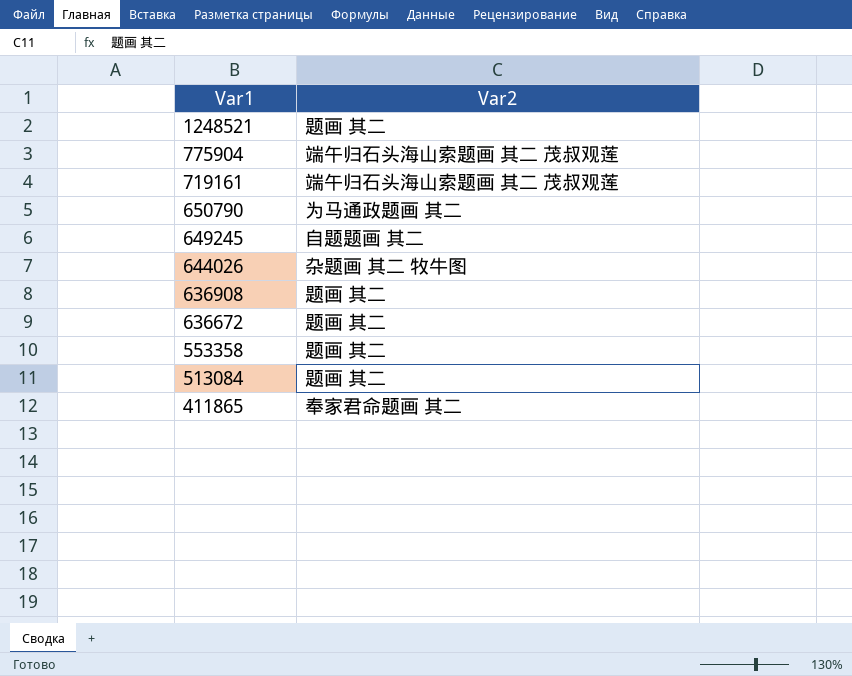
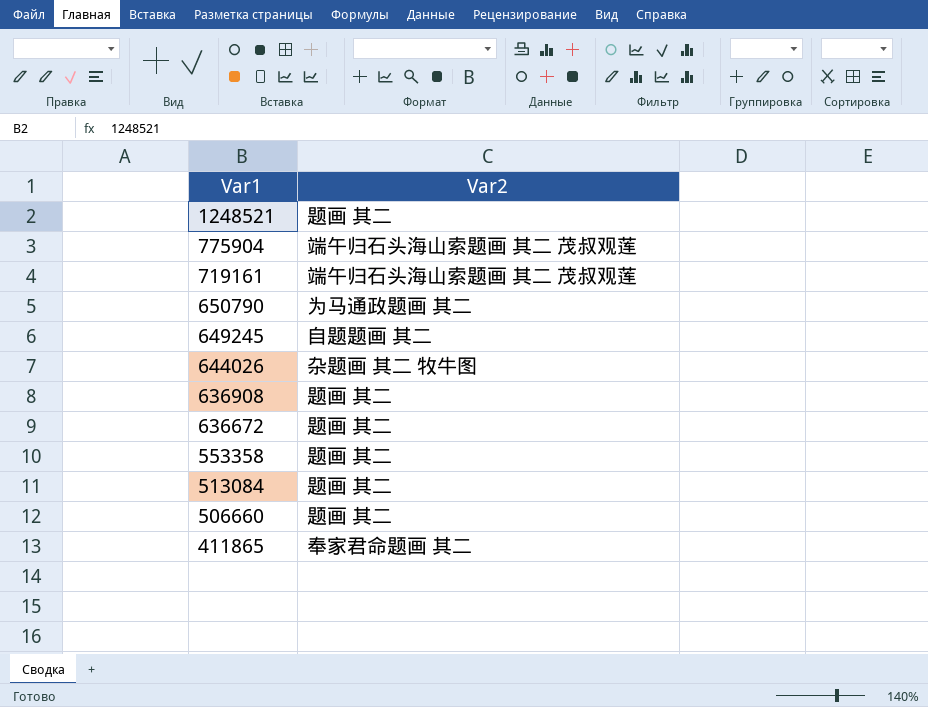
row 506660: none -> 题画 其二

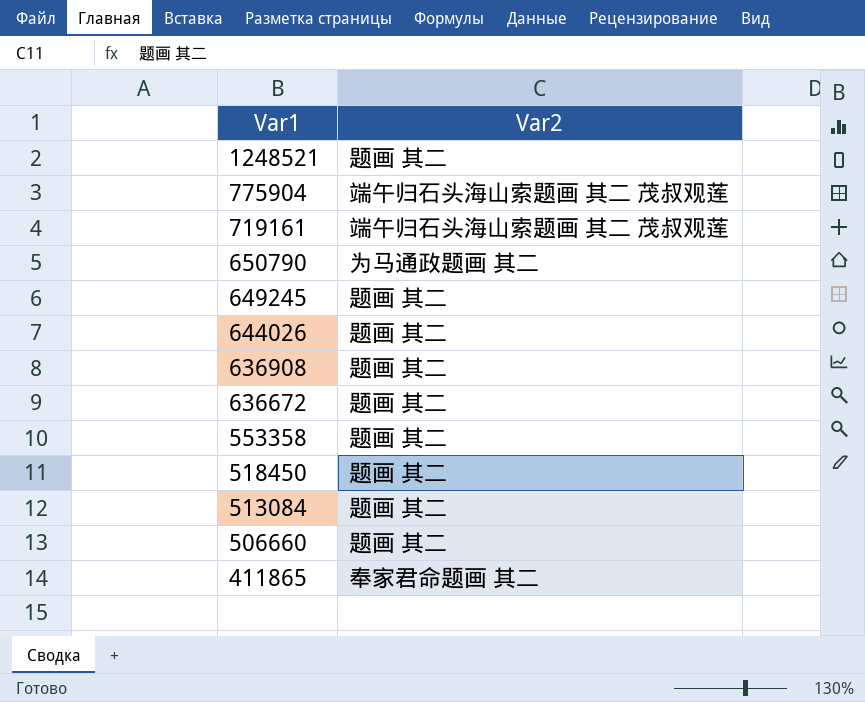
649245 | Var2: 自题题画 其二 -> 题画 其二
644026 | Var2: 杂题画 其二 牧牛图 -> 题画 其二
row 518450: none -> 题画 其二

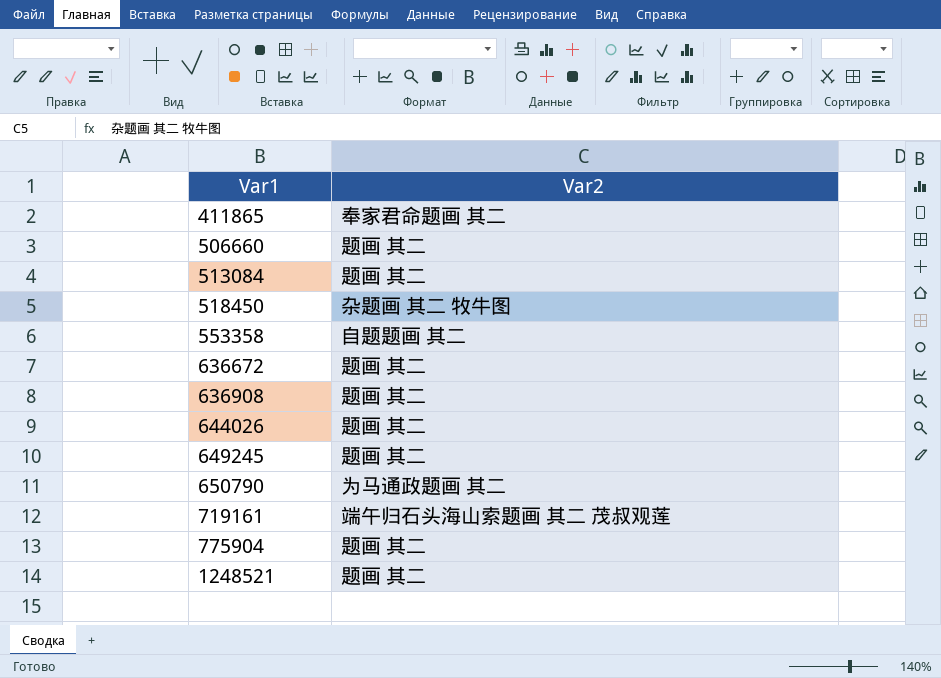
row order: Var1 descending -> Var1 ascending
518450 | Var2: 题画 其二 -> 杂题画 其二 牧牛图
553358 | Var2: 题画 其二 -> 自题题画 其二
775904 | Var2: 端午归石头海山索题画 其二 茂叔观莲 -> 题画 其二

